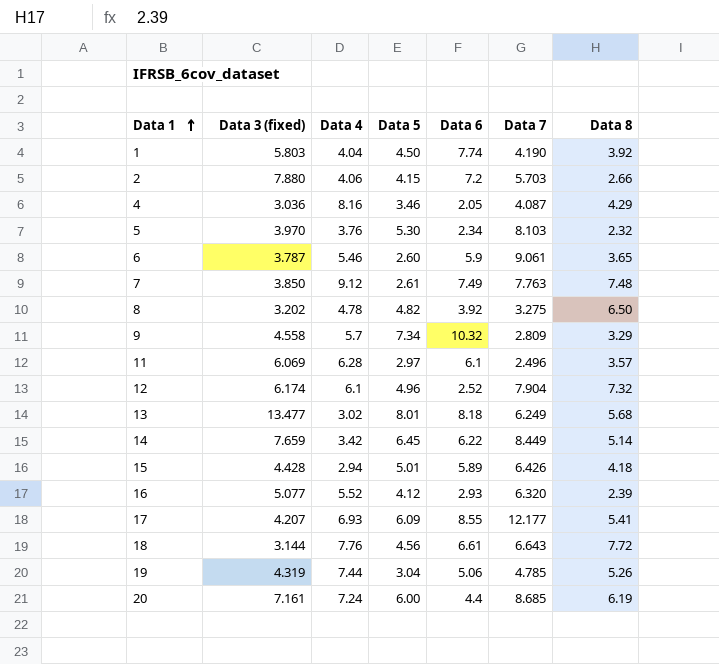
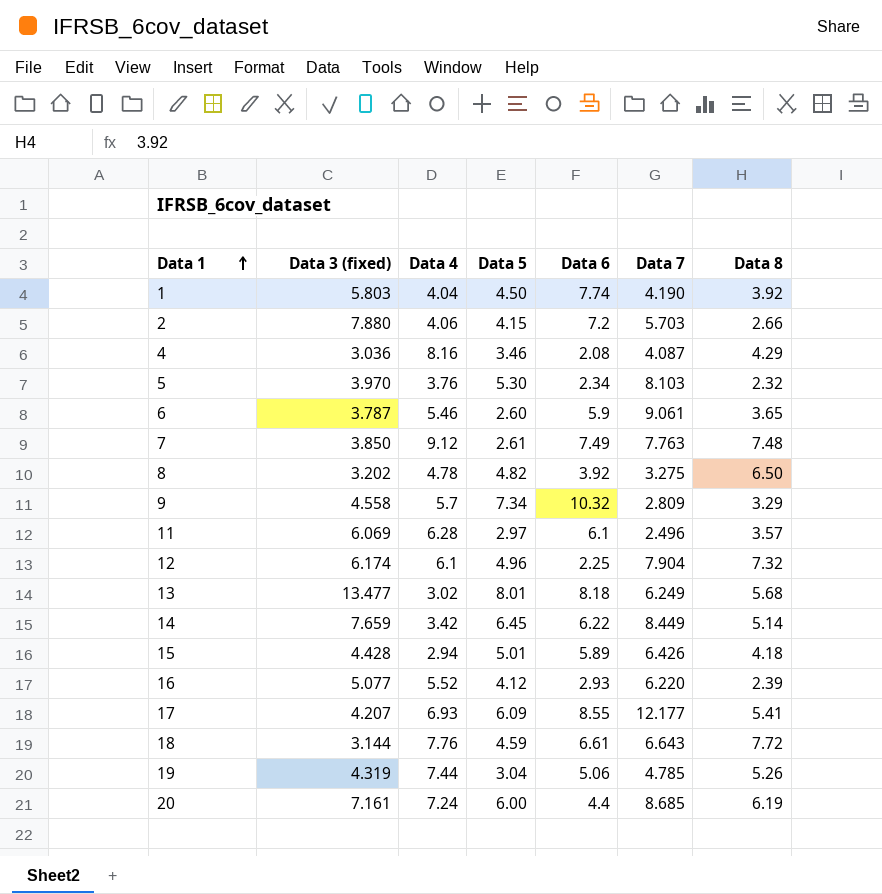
4 | Data 6: 2.05 -> 2.08
12 | Data 6: 2.52 -> 2.25
16 | Data 7: 6.320 -> 6.220
18 | Data 5: 4.56 -> 4.59

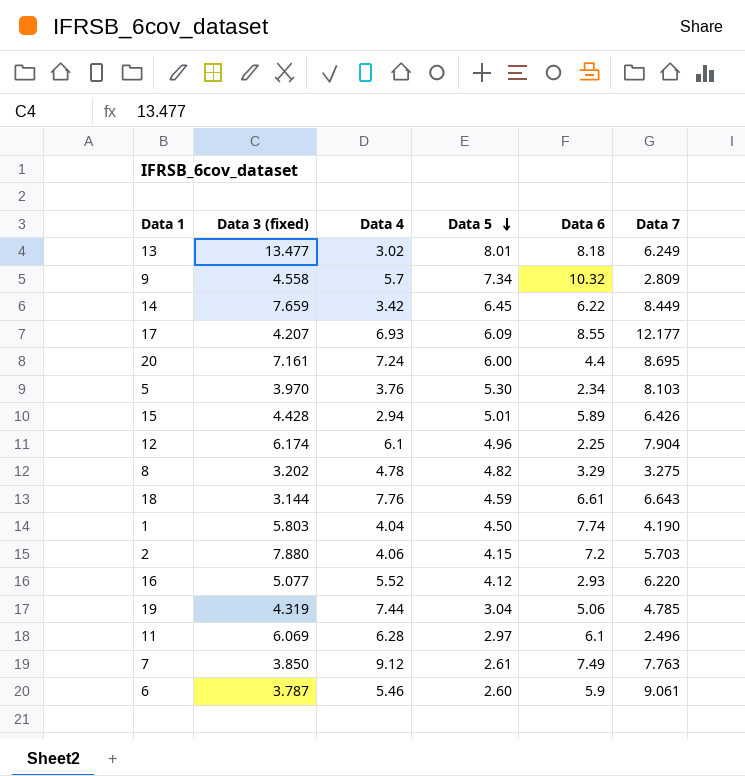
row order: Data 1 ascending -> Data 5 descending
column Data 8 | position: 7 -> none
row 4: 3.036 | 8.16 | 3.46 | 2.08 | 4.087 | 4.29 -> none
20 | Data 7: 8.685 -> 8.695
8 | Data 6: 3.92 -> 3.29

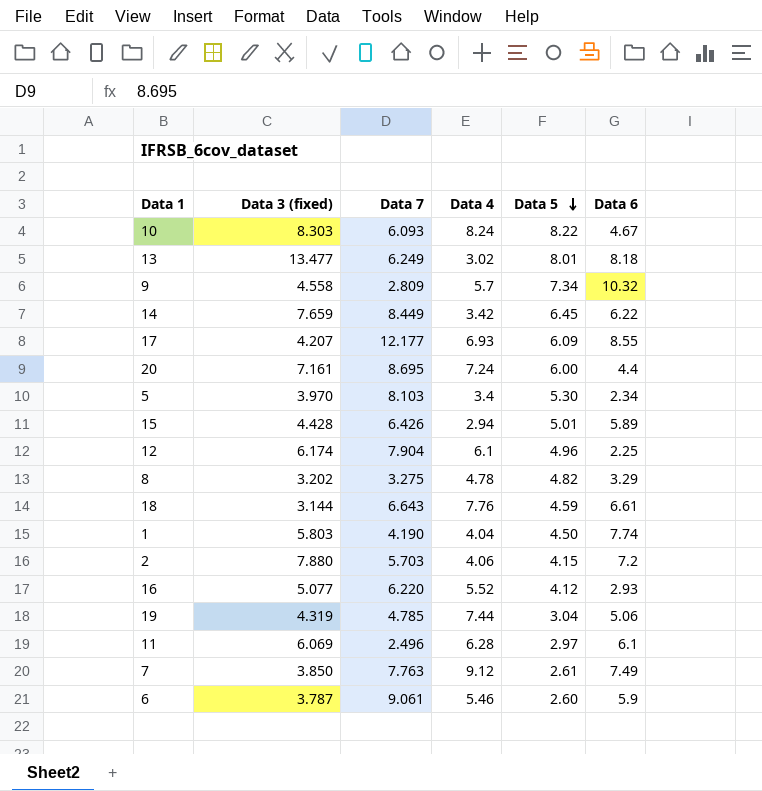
column Data 7 | position: 6 -> 3
row 10: none -> 8.303 | 6.093 | 8.24 | 8.22 | 4.67
5 | Data 4: 3.76 -> 3.4

